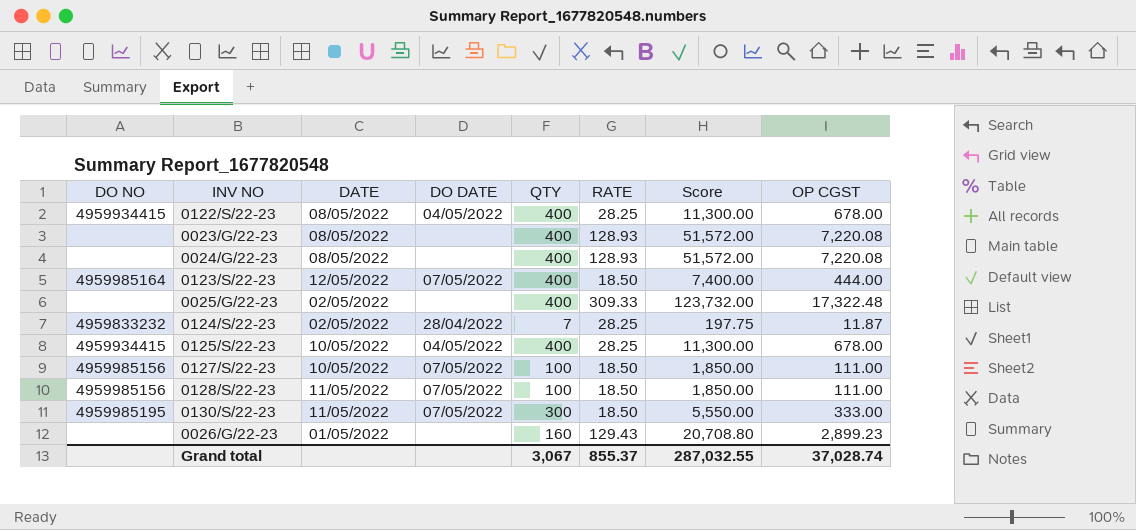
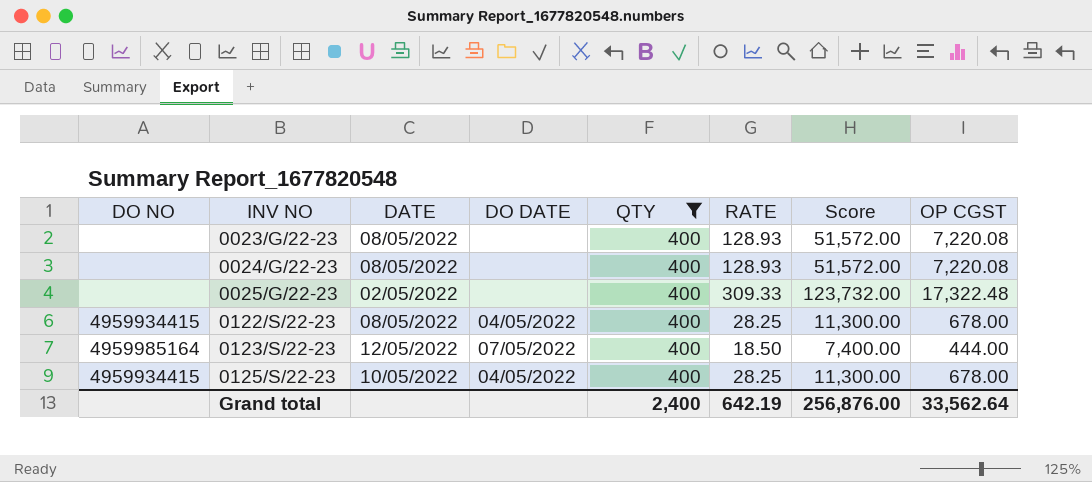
filter: none -> QTY = 400
row order: none -> INV NO ascending
Grand total | QTY: 3,067 -> 2,400
Grand total | RATE: 855.37 -> 642.19
Grand total | Score: 287,032.55 -> 256,876.00
Grand total | OP CGST: 37,028.74 -> 33,562.64

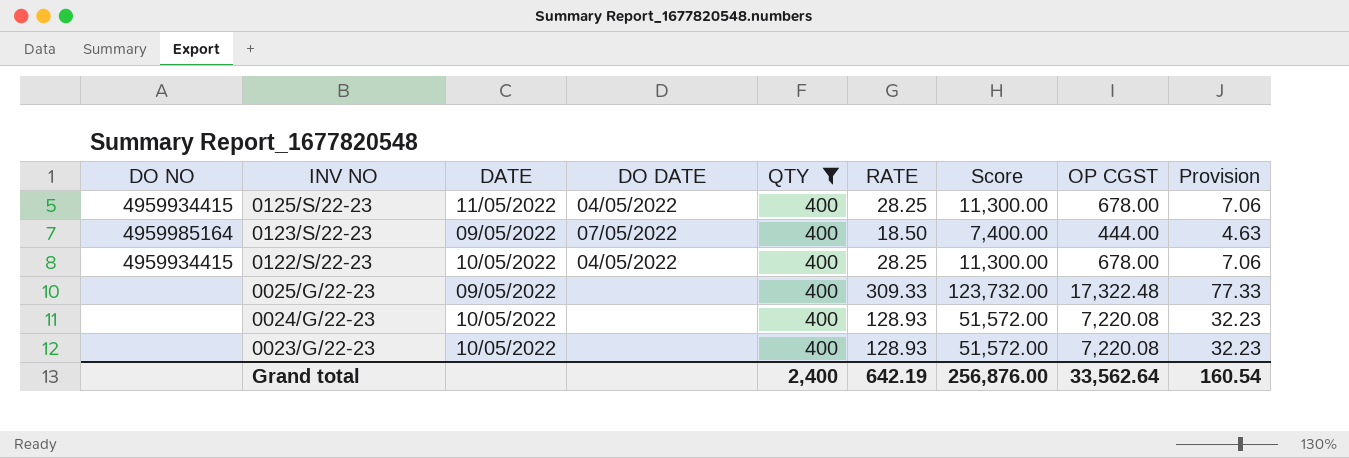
row order: INV NO ascending -> INV NO descending
column Provision | formula: none -> [RATE] * 0.25
0125/S/22-23 | DATE: 10/05/2022 -> 11/05/2022
0123/S/22-23 | DATE: 12/05/2022 -> 09/05/2022
0122/S/22-23 | DATE: 08/05/2022 -> 10/05/2022
0025/G/22-23 | DATE: 02/05/2022 -> 09/05/2022
0024/G/22-23 | DATE: 08/05/2022 -> 10/05/2022
0023/G/22-23 | DATE: 08/05/2022 -> 10/05/2022

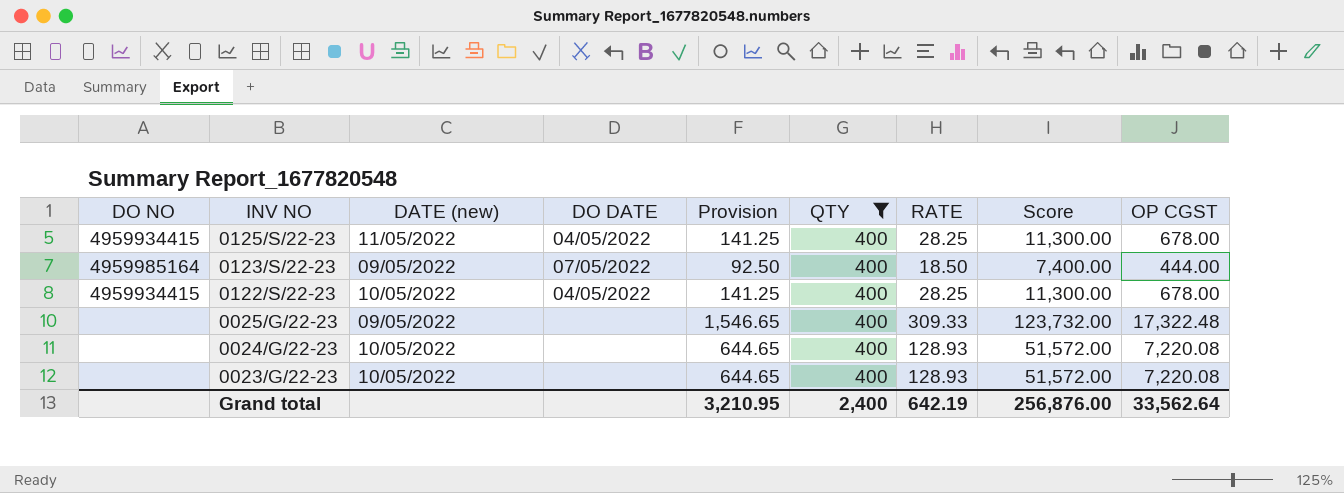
column name: DATE -> DATE (new)
column Provision | formula: [RATE] * 0.25 -> [RATE] * 5
column Provision | position: 9 -> 5
Grand total | Provision: 160.54 -> 3,210.95

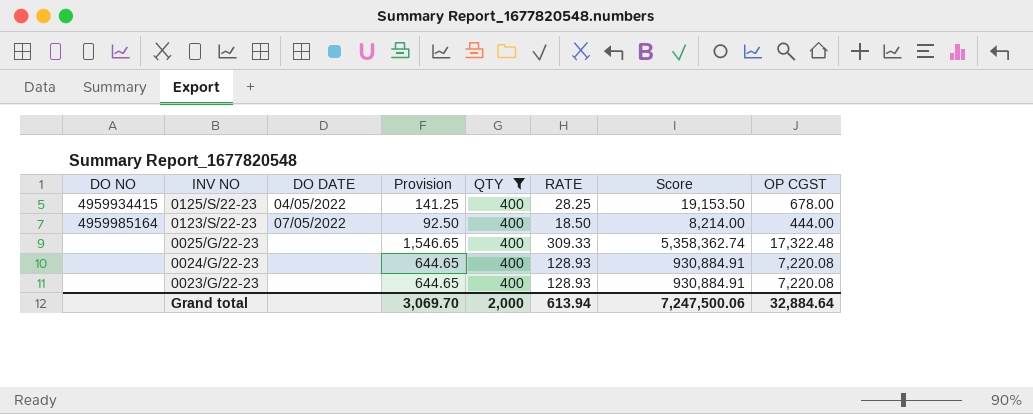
column DATE (new) | position: 3 -> none
column Score | formula: [QTY] * [RATE] -> [RATE] * [OP CGST]
row 0122/S/22-23: 4959934415 | 10/05/2022 | 04/05/2022 | 141.25 | 400 | 28.25 | 11,300.00 | 678.00 -> none
Grand total | Provision: 3,210.95 -> 3,069.70
Grand total | QTY: 2,400 -> 2,000
Grand total | RATE: 642.19 -> 613.94
Grand total | Score: 256,876.00 -> 7,247,500.06
Grand total | OP CGST: 33,562.64 -> 32,884.64

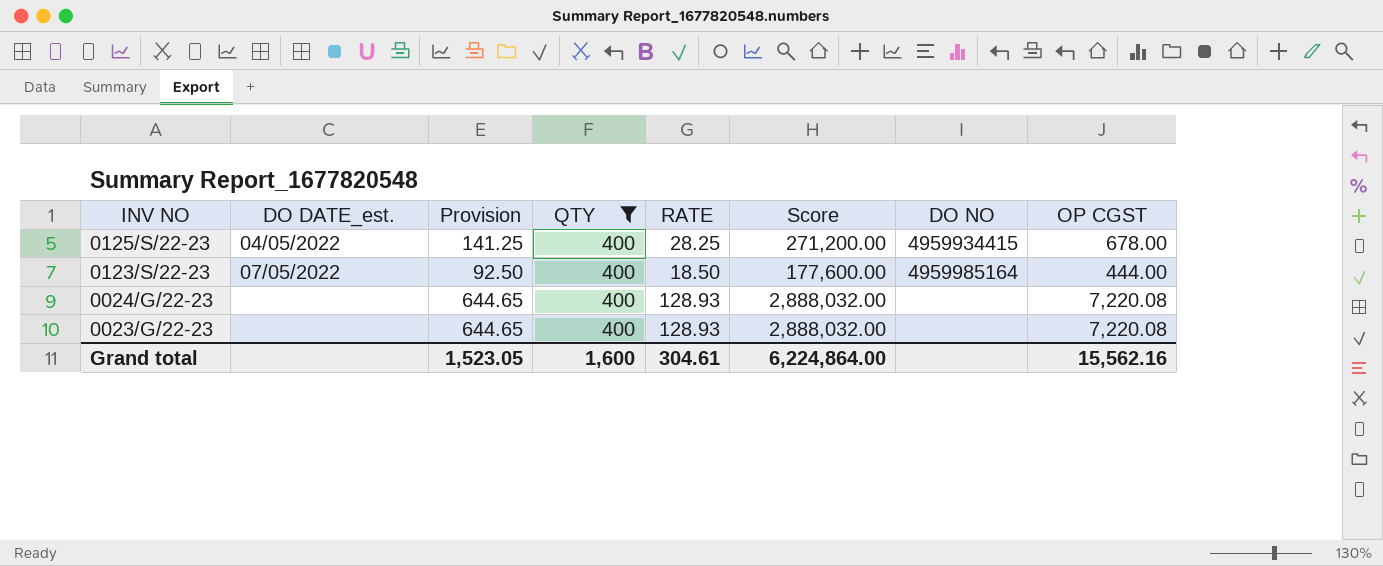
column name: DO DATE -> DO DATE_est.
column Score | formula: [RATE] * [OP CGST] -> [QTY] * [OP CGST]
column DO NO | position: 1 -> 7
row 0025/G/22-23: none | none | 1,546.65 | 400 | 309.33 | 5,358,362.74 | 17,322.48 -> none
Grand total | Provision: 3,069.70 -> 1,523.05
Grand total | QTY: 2,000 -> 1,600
Grand total | RATE: 613.94 -> 304.61
Grand total | Score: 7,247,500.06 -> 6,224,864.00
Grand total | OP CGST: 32,884.64 -> 15,562.16

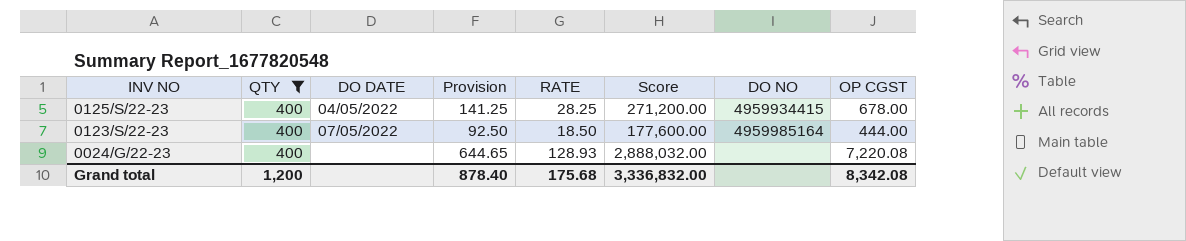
column QTY | position: 4 -> 2
column name: DO DATE_est. -> DO DATE
row 0023/G/22-23: none | 644.65 | 400 | 128.93 | 2,888,032.00 | none | 7,220.08 -> none
Grand total | QTY: 1,600 -> 1,200
Grand total | Provision: 1,523.05 -> 878.40
Grand total | RATE: 304.61 -> 175.68
Grand total | Score: 6,224,864.00 -> 3,336,832.00
Grand total | OP CGST: 15,562.16 -> 8,342.08

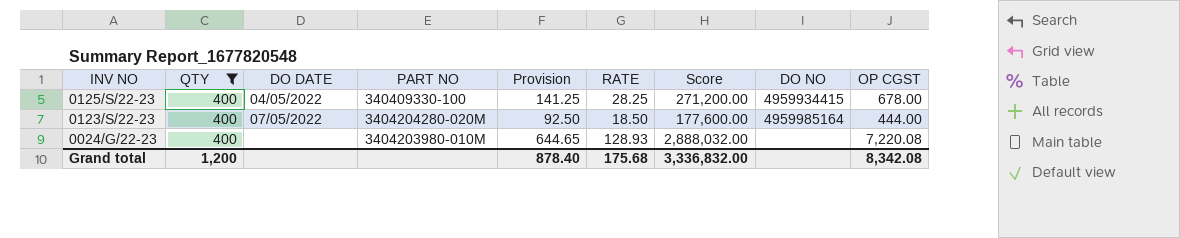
column PART NO | position: none -> 4

